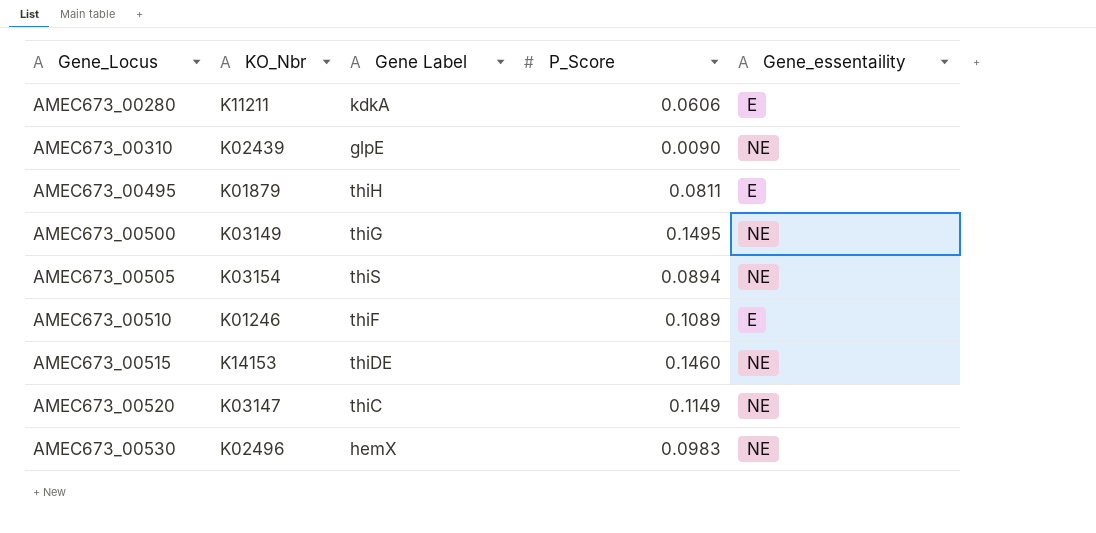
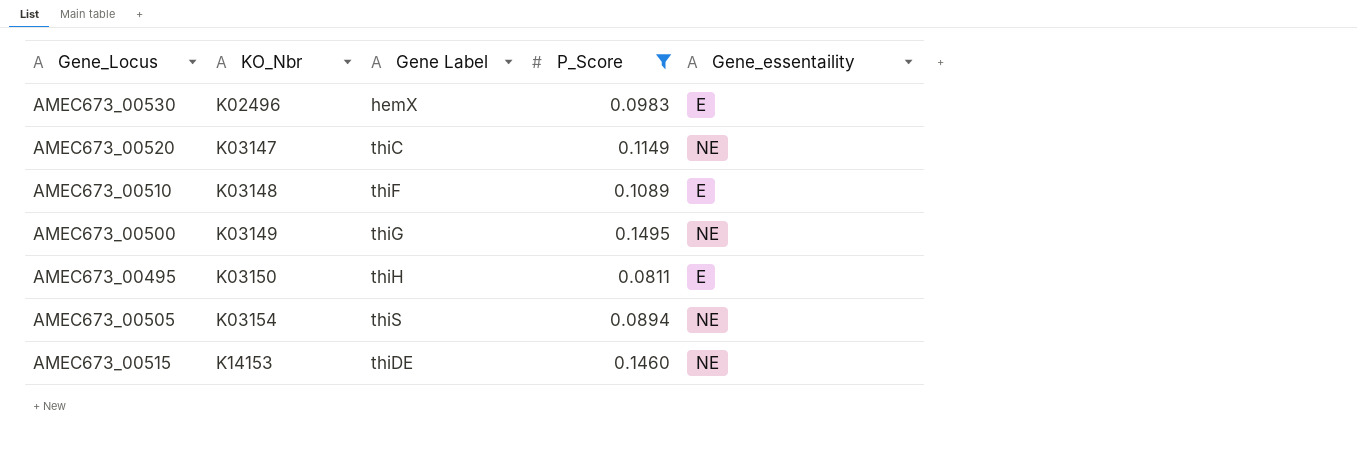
filter: none -> P_Score >= 0.0811
row order: Gene_Locus ascending -> KO_Nbr ascending
AMEC673_00530 | Gene_essentaility: NE -> E
AMEC673_00510 | KO_Nbr: K01246 -> K03148
AMEC673_00495 | KO_Nbr: K01879 -> K03150

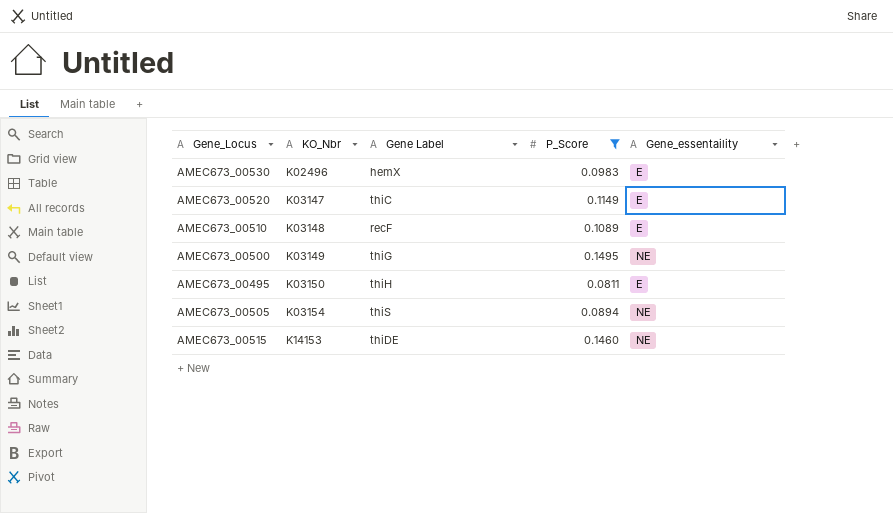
AMEC673_00520 | Gene_essentaility: NE -> E
AMEC673_00510 | Gene Label: thiF -> recF

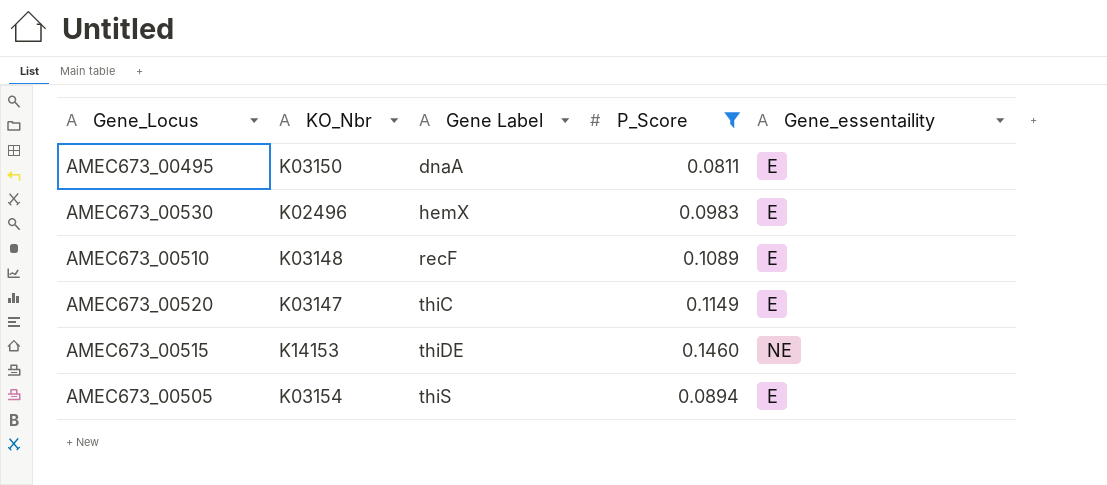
row order: KO_Nbr ascending -> Gene Label ascending
row AMEC673_00500: K03149 | thiG | 0.1495 | NE -> none
AMEC673_00495 | Gene Label: thiH -> dnaA
AMEC673_00505 | Gene_essentaility: NE -> E

